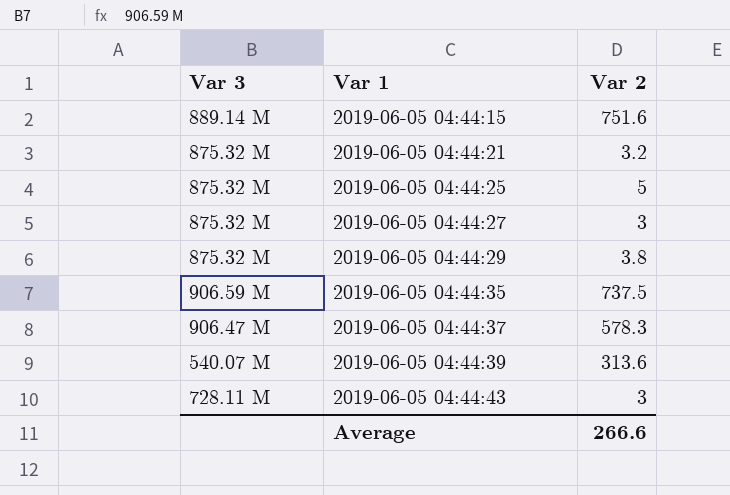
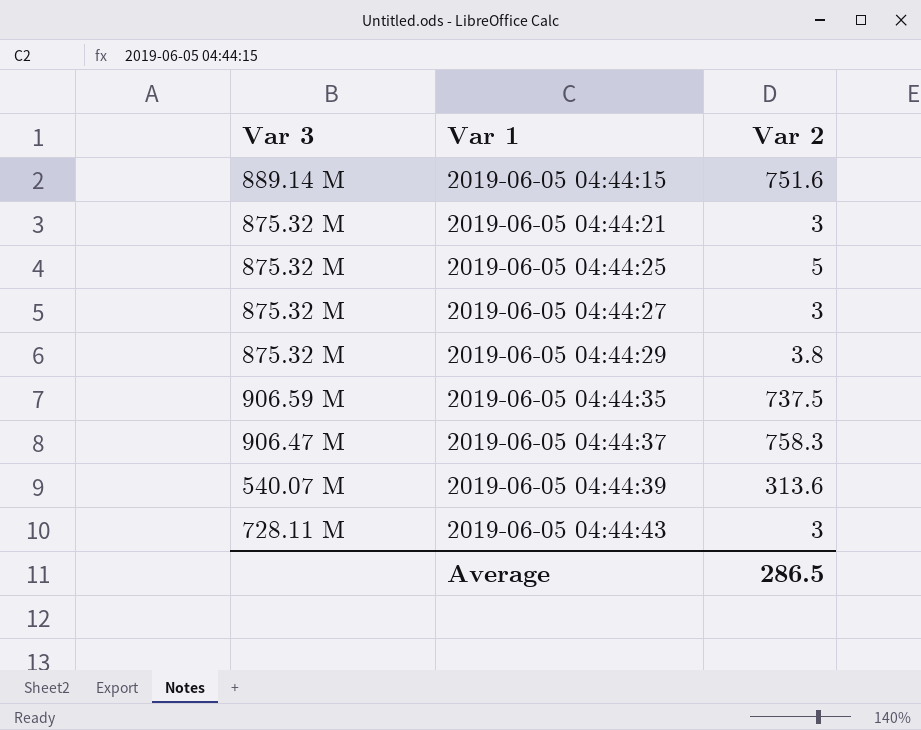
2019-06-05 04:44:21 | Var 2: 3.2 -> 3
2019-06-05 04:44:37 | Var 2: 578.3 -> 758.3
Average | Var 2: 266.6 -> 286.5

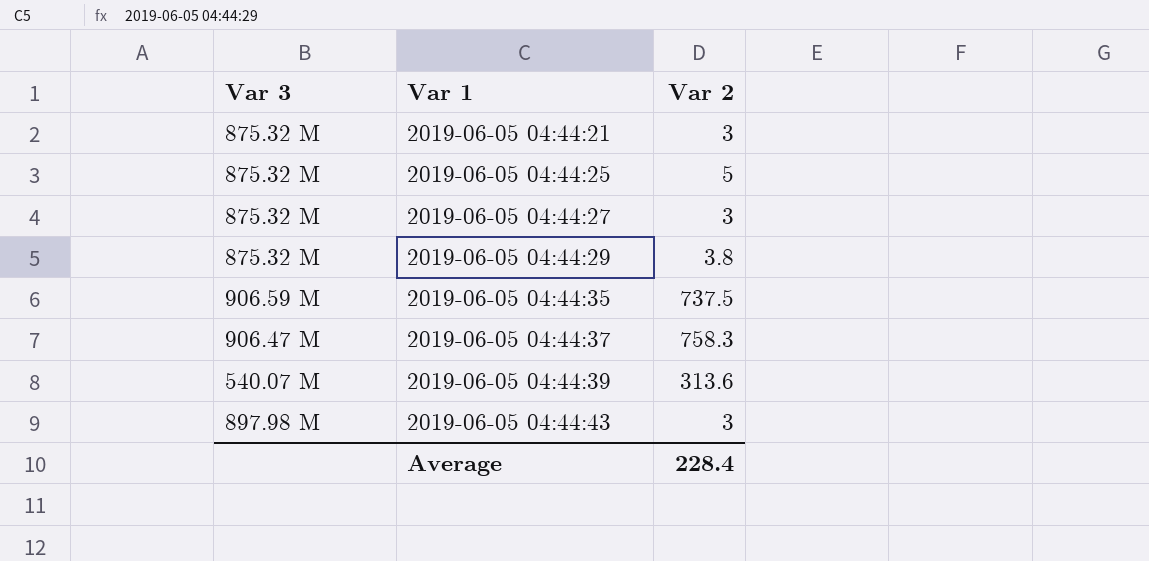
row 2019-06-05 04:44:15: 889.14 M | 751.6 -> none
2019-06-05 04:44:43 | Var 3: 728.11 M -> 897.98 M
Average | Var 2: 286.5 -> 228.4

